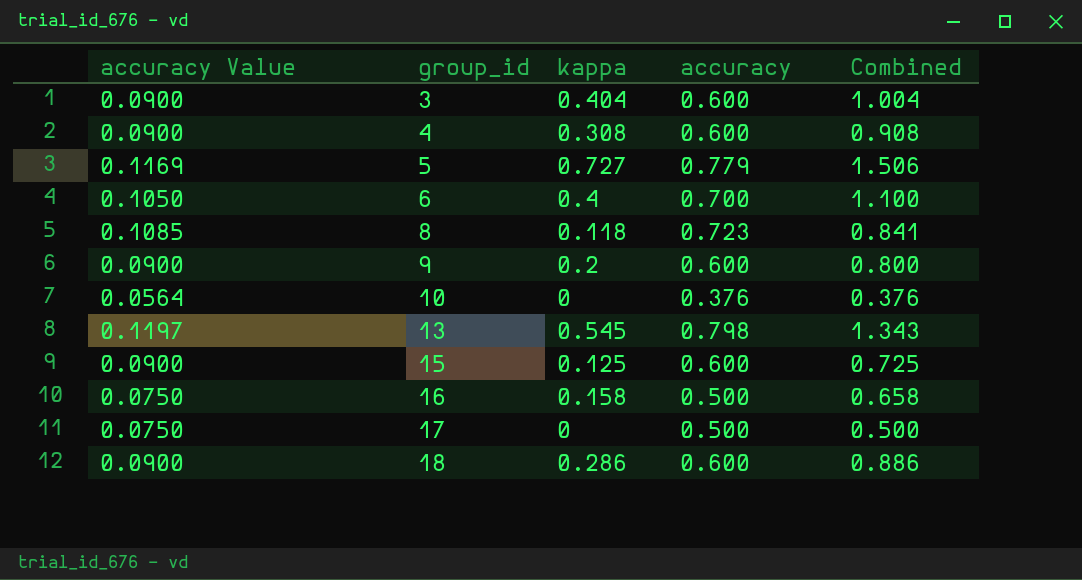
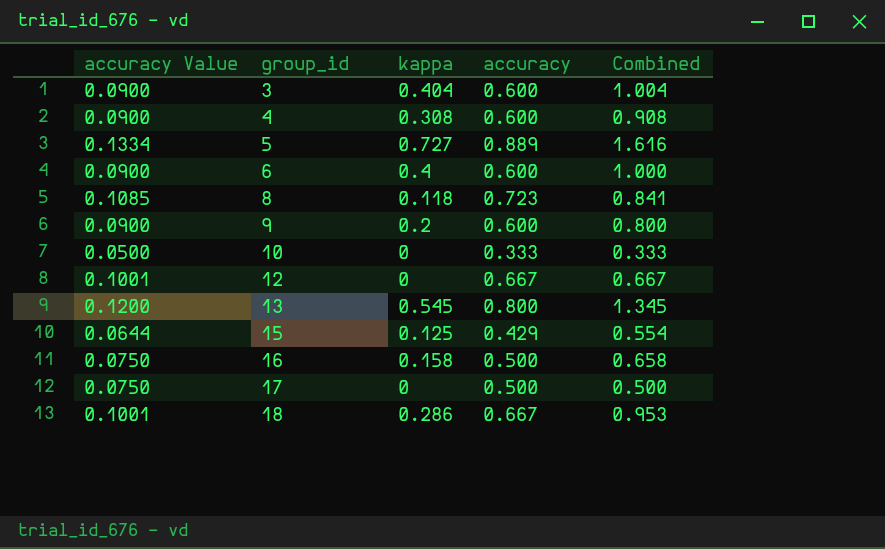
5 | accuracy Value: 0.1169 -> 0.1334
5 | accuracy: 0.779 -> 0.889
5 | Combined: 1.506 -> 1.616
6 | accuracy Value: 0.1050 -> 0.0900
6 | accuracy: 0.700 -> 0.600
6 | Combined: 1.100 -> 1.000
10 | accuracy Value: 0.0564 -> 0.0500
10 | accuracy: 0.376 -> 0.333
10 | Combined: 0.376 -> 0.333
row 12: none -> 0.1001 | 0 | 0.667 | 0.667
13 | accuracy Value: 0.1197 -> 0.1200
13 | accuracy: 0.798 -> 0.800
13 | Combined: 1.343 -> 1.345
15 | accuracy Value: 0.0900 -> 0.0644
15 | accuracy: 0.600 -> 0.429
15 | Combined: 0.725 -> 0.554
18 | accuracy Value: 0.0900 -> 0.1001
18 | accuracy: 0.600 -> 0.667
18 | Combined: 0.886 -> 0.953

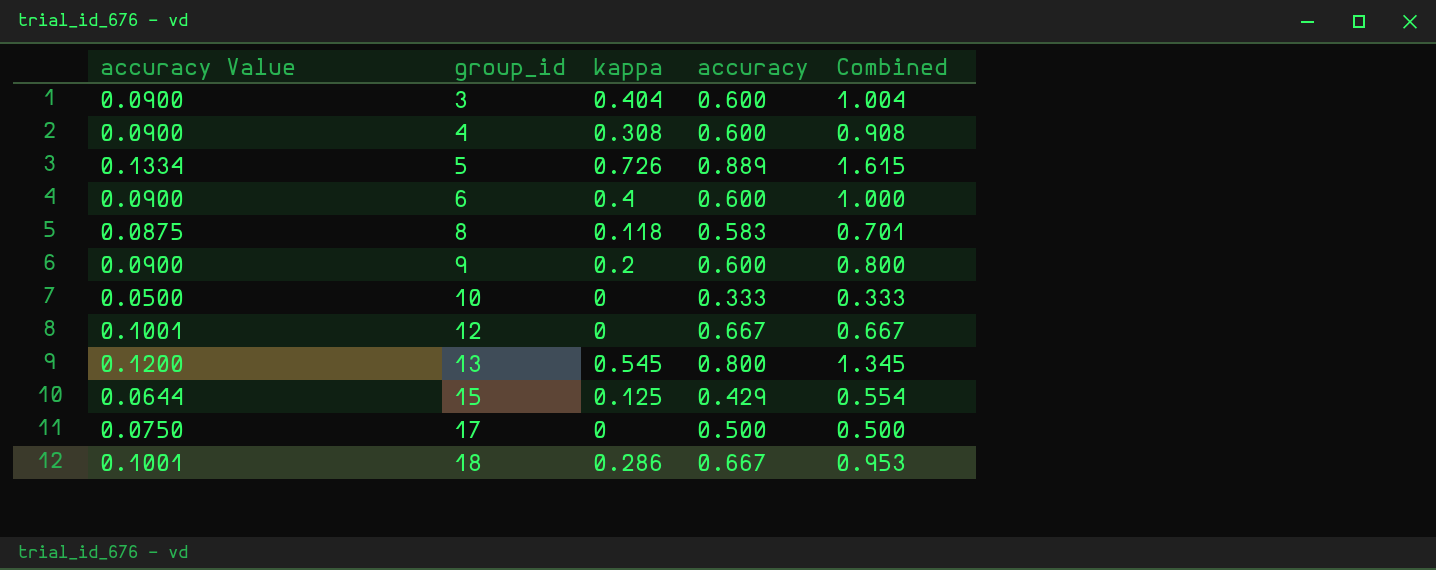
row 16: 0.0750 | 0.158 | 0.500 | 0.658 -> none
5 | kappa: 0.727 -> 0.726
5 | Combined: 1.616 -> 1.615
8 | accuracy Value: 0.1085 -> 0.0875
8 | accuracy: 0.723 -> 0.583
8 | Combined: 0.841 -> 0.701

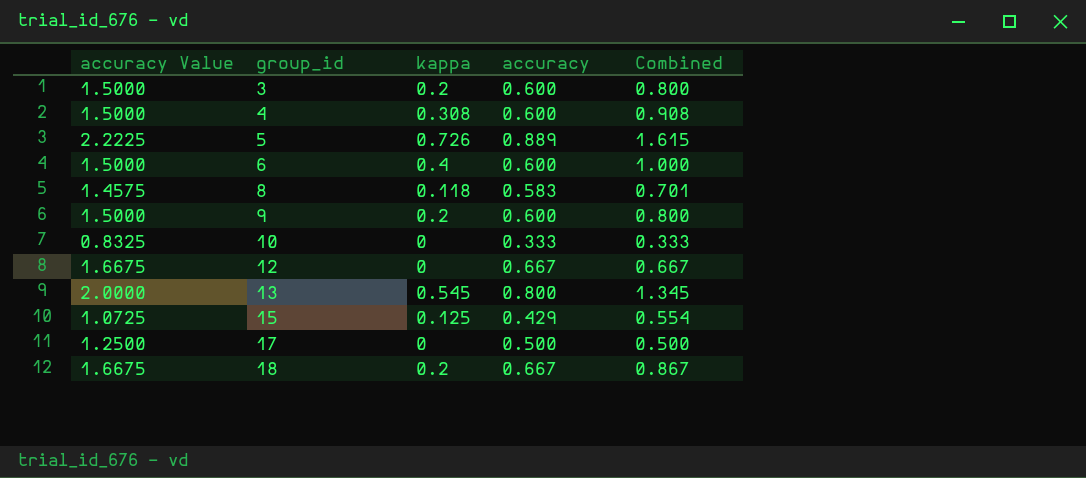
column accuracy Value | formula: [accuracy] * 0.15 -> [accuracy] * 2.5
3 | kappa: 0.404 -> 0.2
3 | Combined: 1.004 -> 0.800
18 | kappa: 0.286 -> 0.2
18 | Combined: 0.953 -> 0.867

